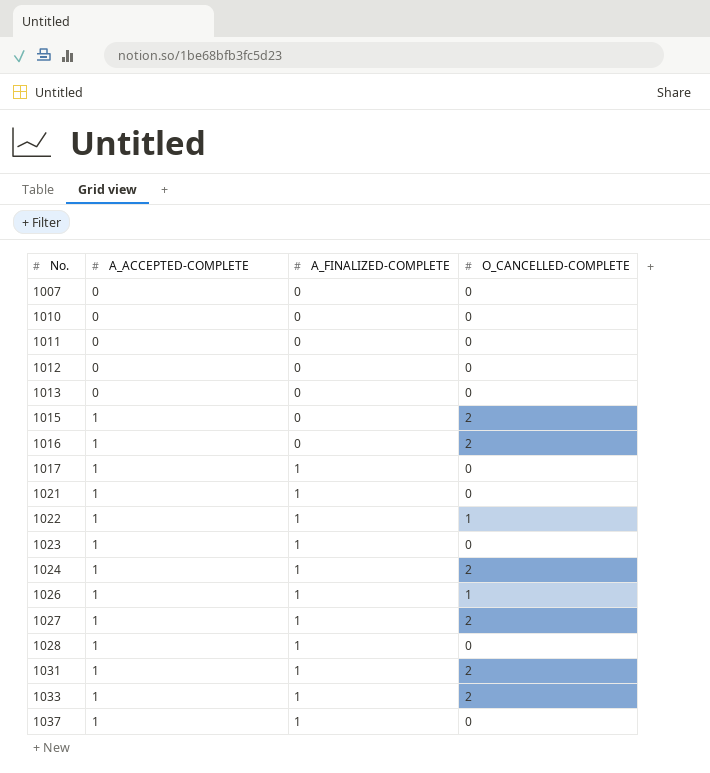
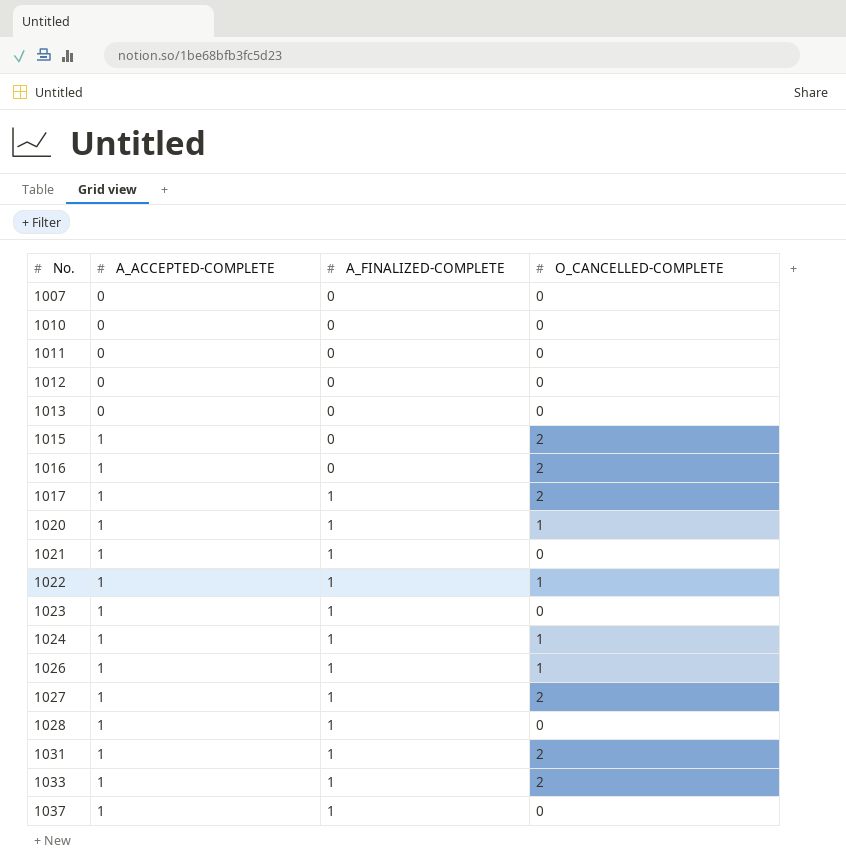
1017 | O_CANCELLED-COMPLETE: 0 -> 2
row 1020: none -> 1 | 1 | 1
1024 | O_CANCELLED-COMPLETE: 2 -> 1

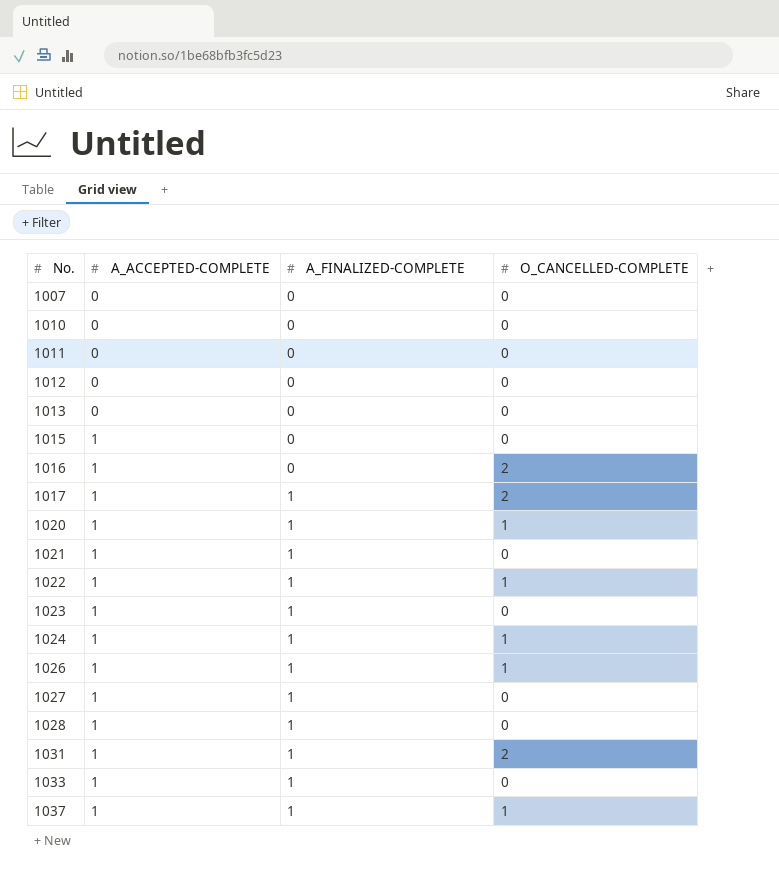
1015 | O_CANCELLED-COMPLETE: 2 -> 0
1027 | O_CANCELLED-COMPLETE: 2 -> 0
1033 | O_CANCELLED-COMPLETE: 2 -> 0
1037 | O_CANCELLED-COMPLETE: 0 -> 1

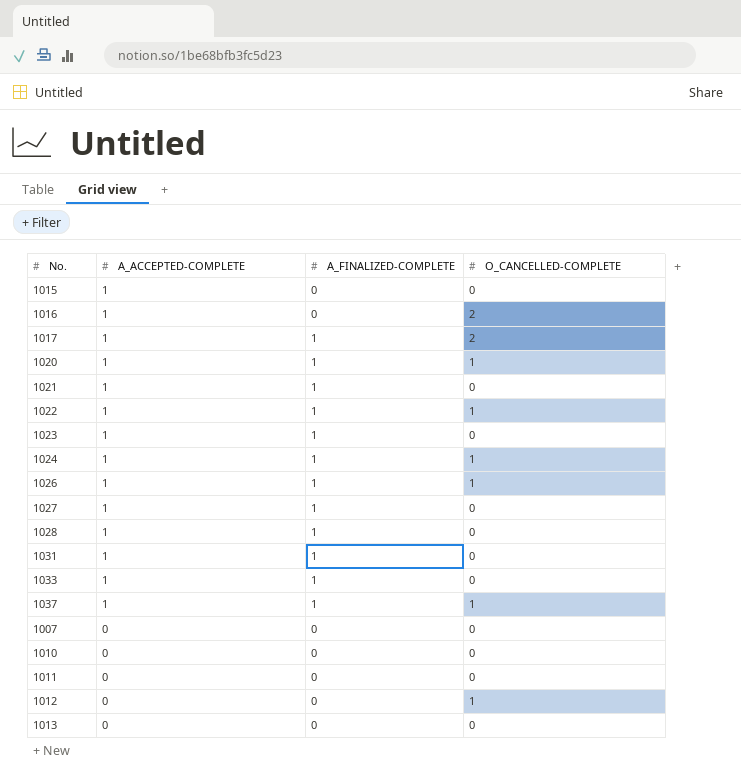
row order: No. ascending -> A_ACCEPTED-COMPLETE descending
1031 | O_CANCELLED-COMPLETE: 2 -> 0
1012 | O_CANCELLED-COMPLETE: 0 -> 1

